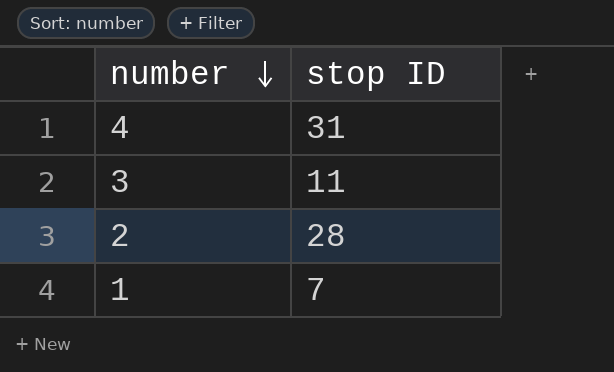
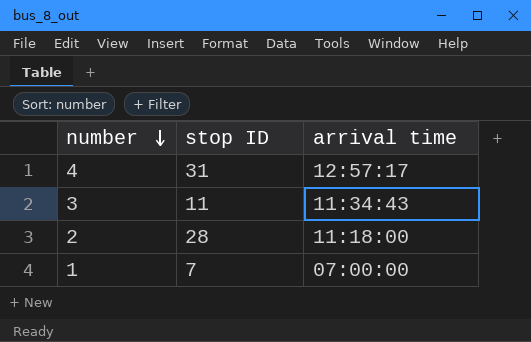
column arrival time | position: none -> 3

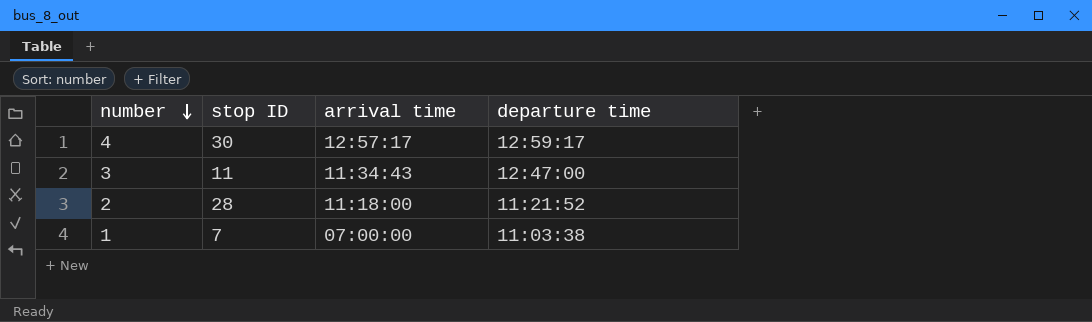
column departure time | position: none -> 4
4 | stop ID: 31 -> 30

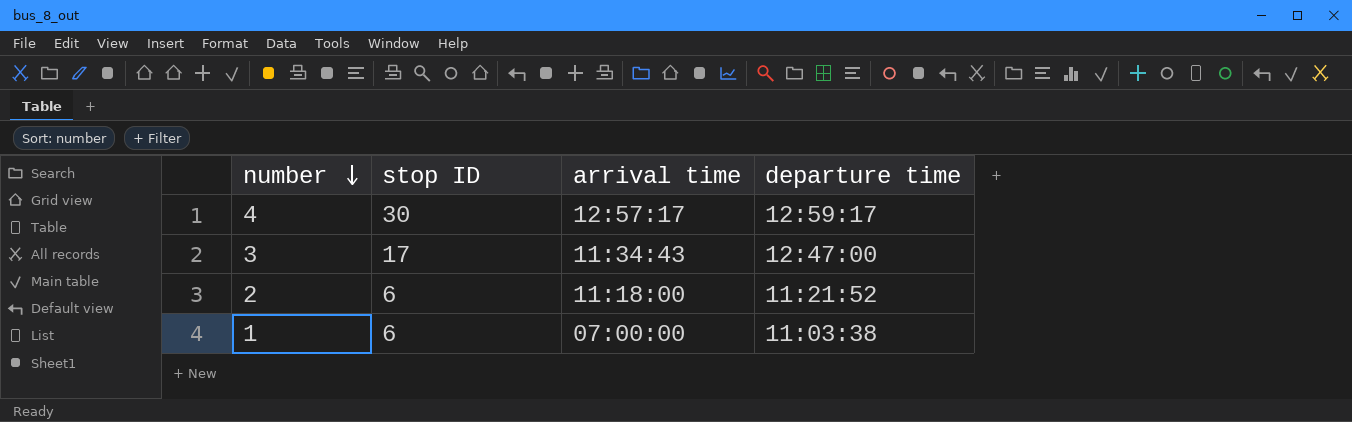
3 | stop ID: 11 -> 17
2 | stop ID: 28 -> 6
1 | stop ID: 7 -> 6

